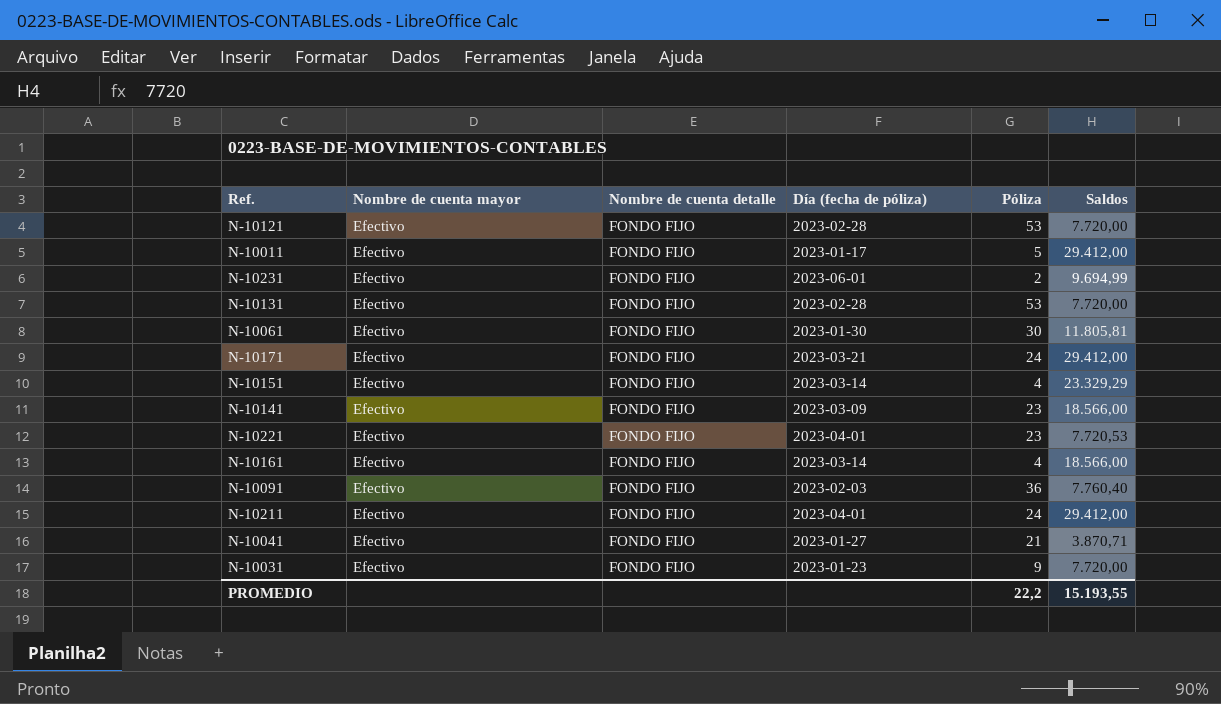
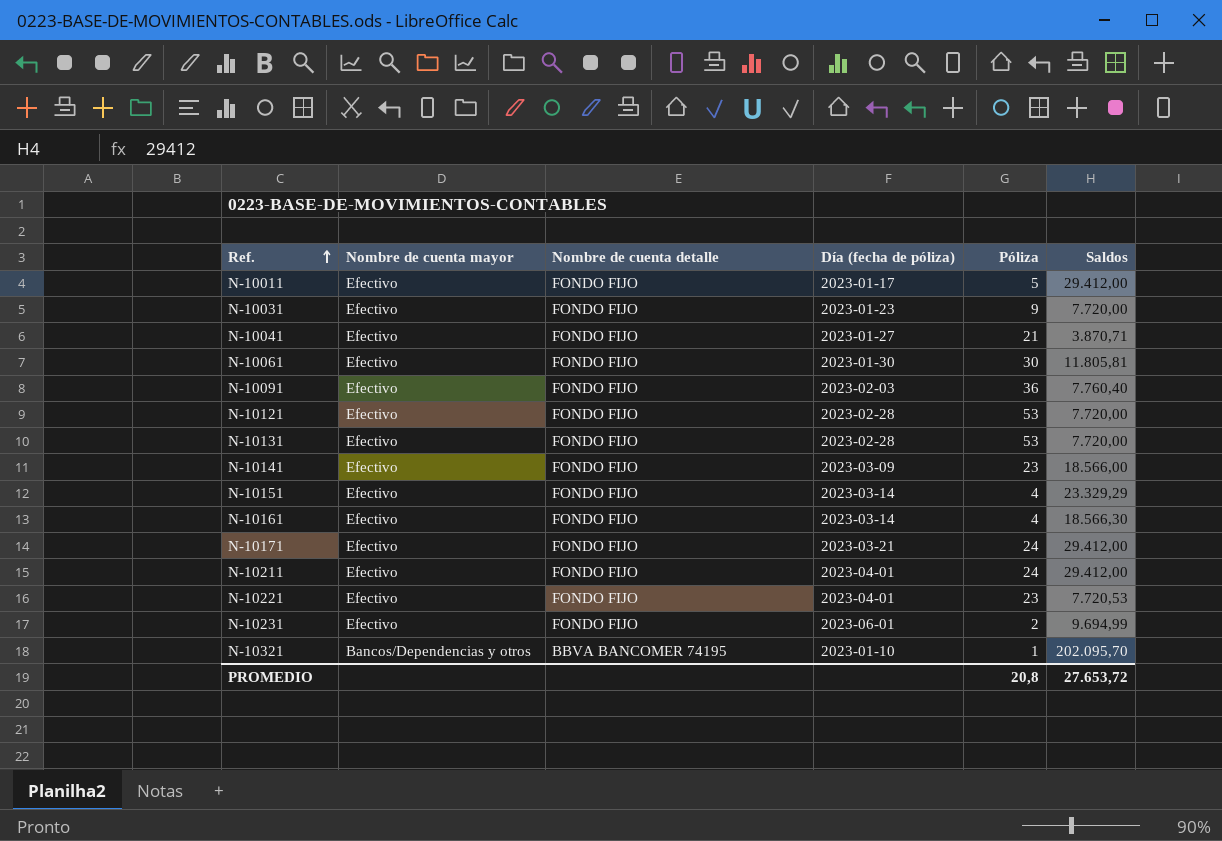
row order: none -> Ref. ascending
N-10161 | Saldos: 18.566,00 -> 18.566,30
row N-10321: none -> Bancos/Dependencias y otros | BBVA BANCOMER 74195 | 2023-01-10 | 1 | 202.095,70
PROMEDIO | Póliza: 22,2 -> 20,8
PROMEDIO | Saldos: 15.193,55 -> 27.653,72

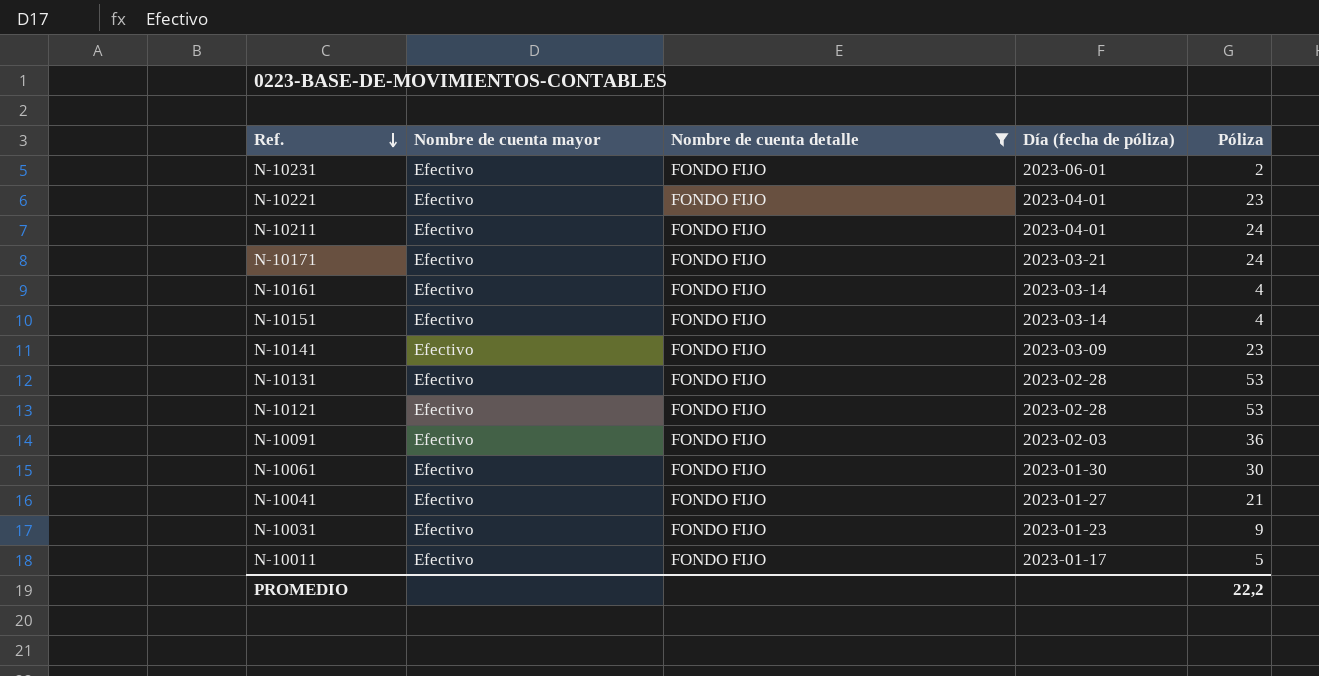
filter: none -> Nombre de cuenta detalle = FONDO FIJO
row order: Ref. ascending -> Ref. descending
column Saldos | position: 6 -> none
PROMEDIO | Póliza: 20,8 -> 22,2

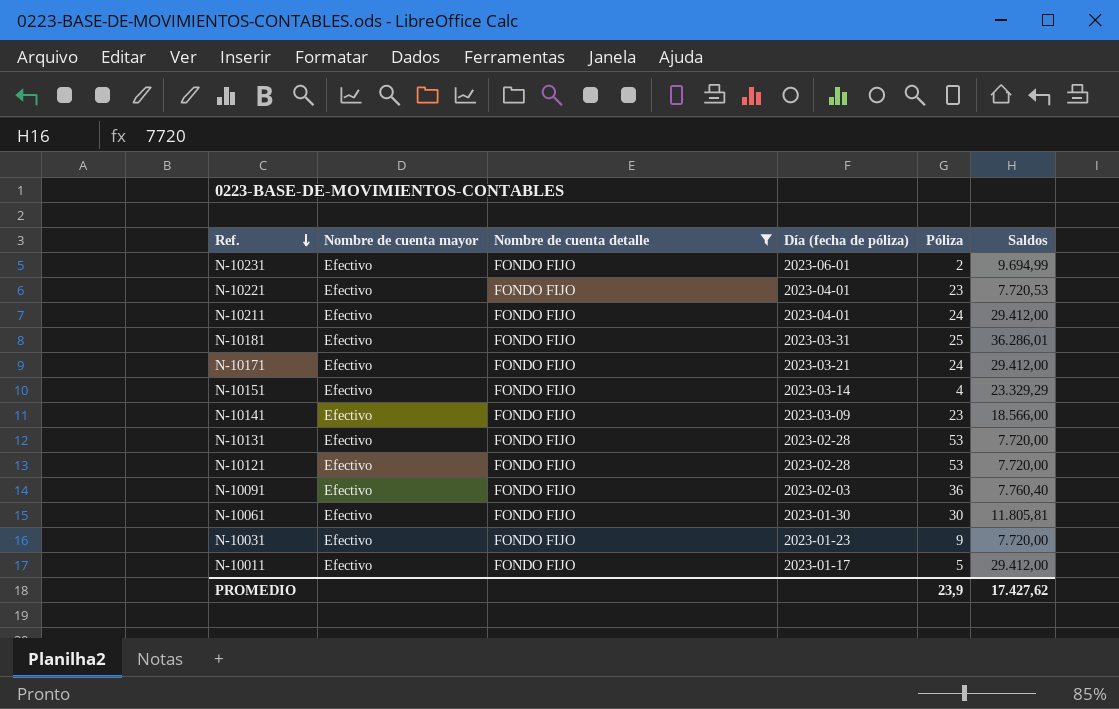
column Saldos | position: none -> 6
row N-10161: Efectivo | FONDO FIJO | 2023-03-14 | 4 -> none
row N-10041: Efectivo | FONDO FIJO | 2023-01-27 | 21 -> none
row N-10181: none -> Efectivo | FONDO FIJO | 2023-03-31 | 25 | 36.286,01
PROMEDIO | Póliza: 22,2 -> 23,9

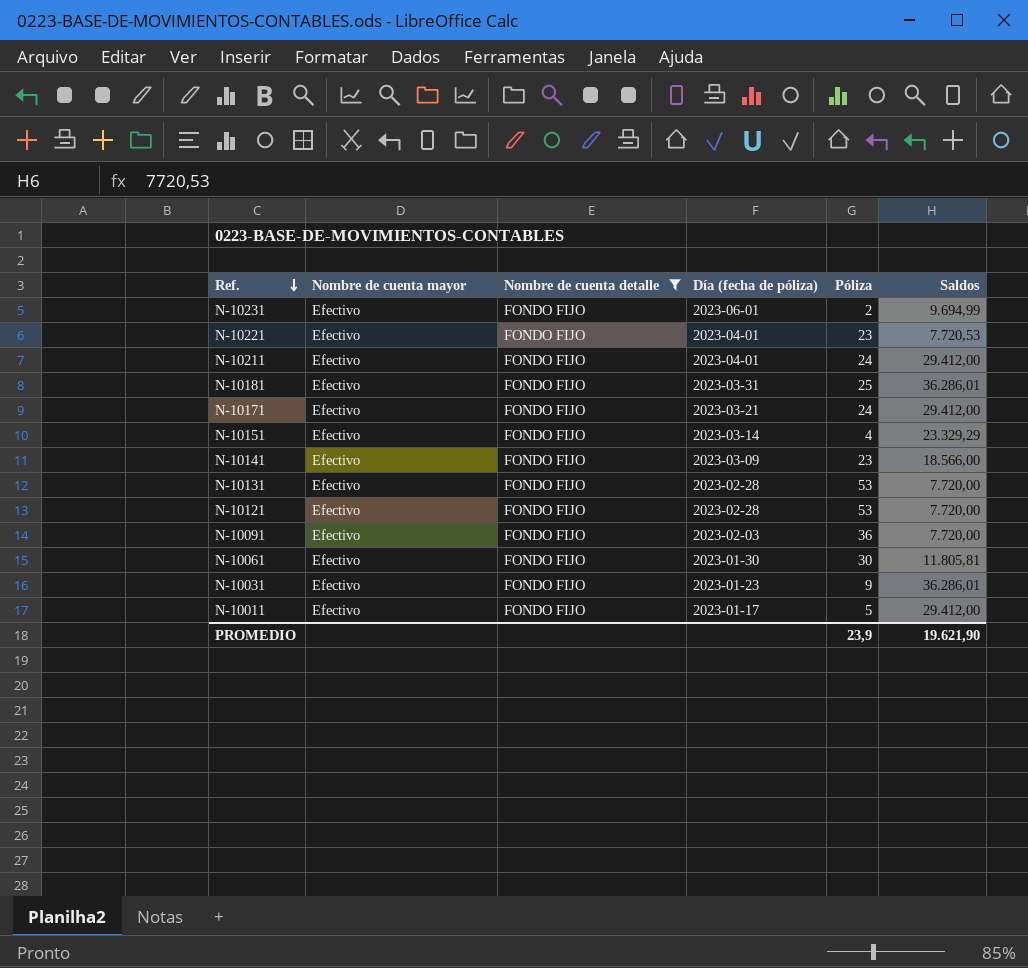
N-10091 | Saldos: 7.760,40 -> 7.720,00
N-10031 | Saldos: 7.720,00 -> 36.286,01
PROMEDIO | Saldos: 17.427,62 -> 19.621,90

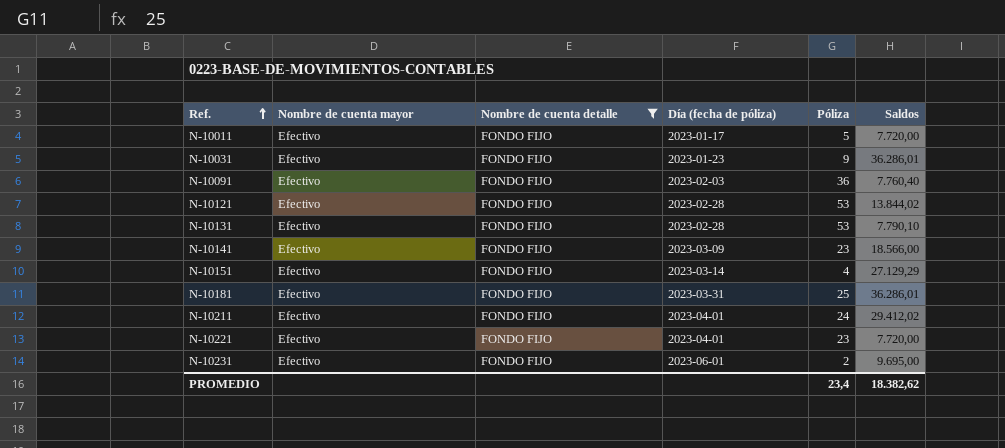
row order: Ref. descending -> Ref. ascending
row N-10171: Efectivo | FONDO FIJO | 2023-03-21 | 24 | 29.412,00 -> none
row N-10061: Efectivo | FONDO FIJO | 2023-01-30 | 30 | 11.805,81 -> none
N-10011 | Saldos: 29.412,00 -> 7.720,00
N-10091 | Saldos: 7.720,00 -> 7.760,40
N-10121 | Saldos: 7.720,00 -> 13.844,02
N-10131 | Saldos: 7.720,00 -> 7.790,10
N-10151 | Saldos: 23.329,29 -> 27.129,29
N-10211 | Saldos: 29.412,00 -> 29.412,02
N-10221 | Saldos: 7.720,53 -> 7.720,00
N-10231 | Saldos: 9.694,99 -> 9.695,00
PROMEDIO | Póliza: 23,9 -> 23,4
PROMEDIO | Saldos: 19.621,90 -> 18.382,62

